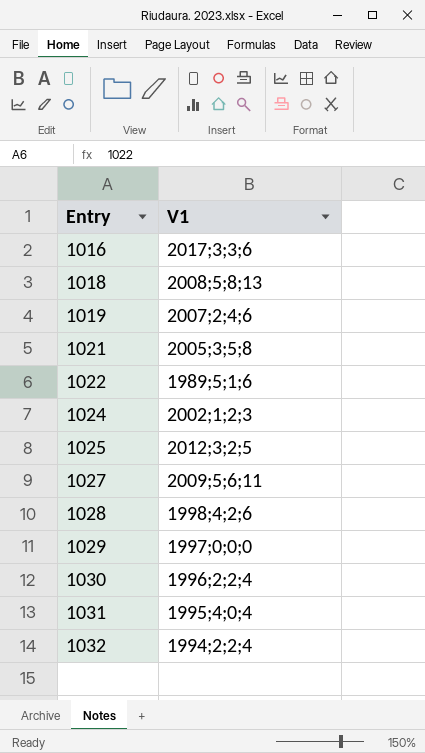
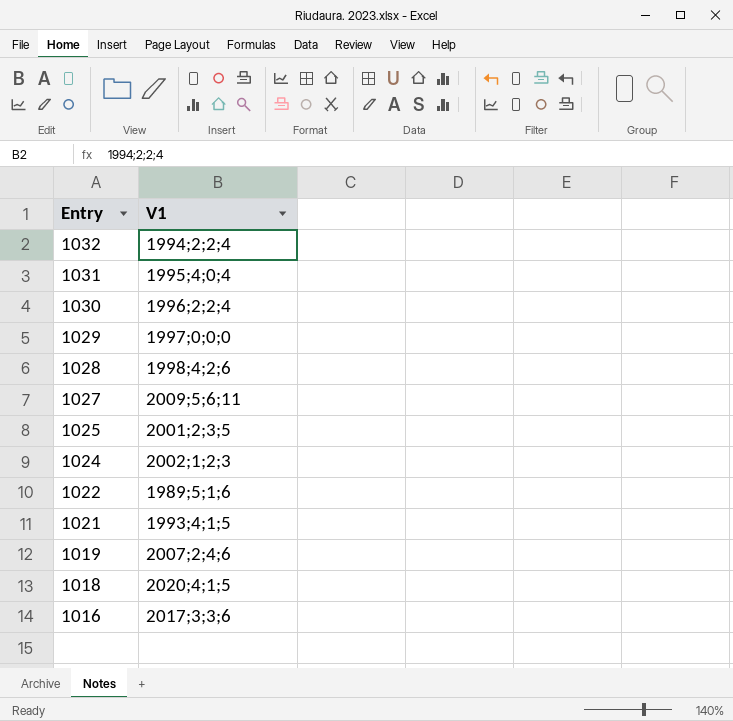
row order: Entry ascending -> Entry descending
1025 | V1: 2012;3;2;5 -> 2001;2;3;5
1021 | V1: 2005;3;5;8 -> 1993;4;1;5
1018 | V1: 2008;5;8;13 -> 2020;4;1;5

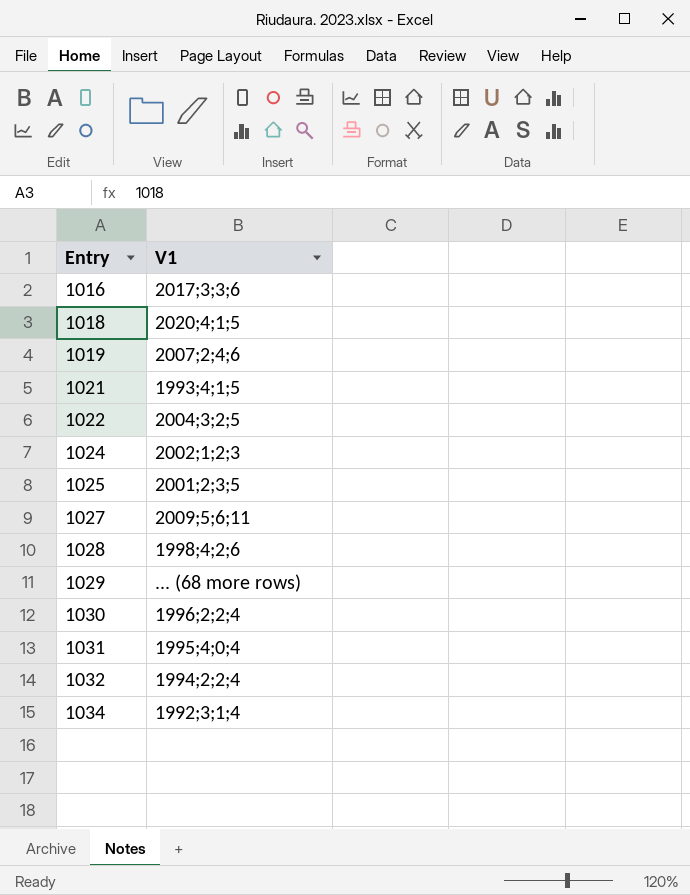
row order: Entry descending -> Entry ascending
1022 | V1: 1989;5;1;6 -> 2004;3;2;5
1029 | V1: 1997;0;0;0 -> ... (68 more rows)
row 1034: none -> 1992;3;1;4

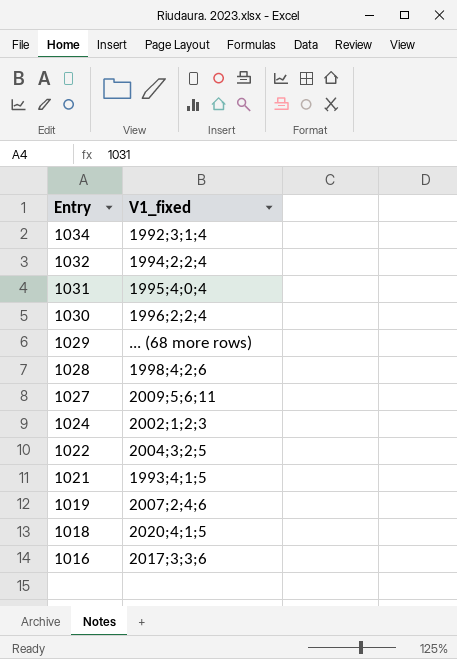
row order: Entry ascending -> Entry descending
column name: V1 -> V1_fixed
row 1025: 2001;2;3;5 -> none

